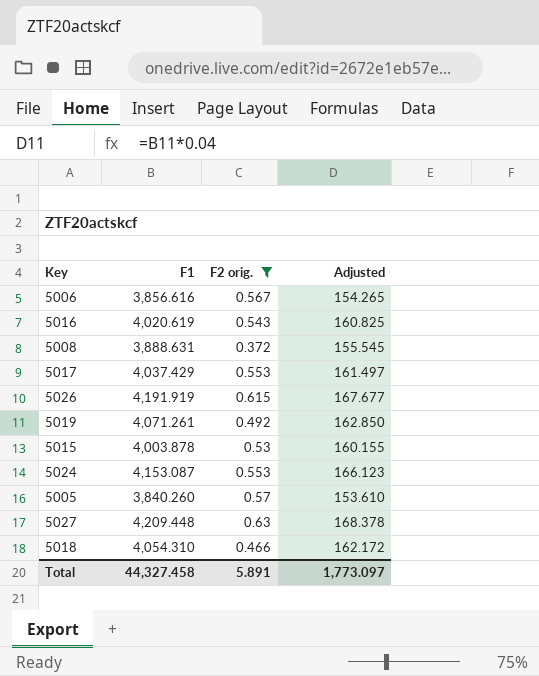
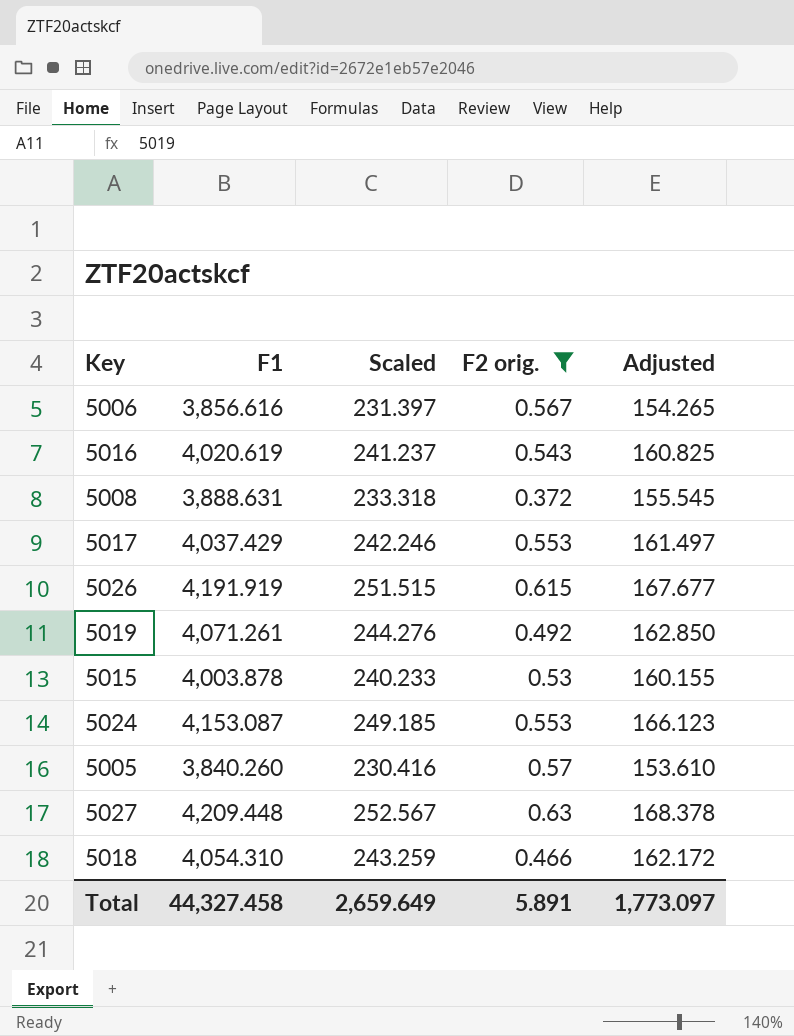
column Scaled | formula: none -> [F1] * 0.06

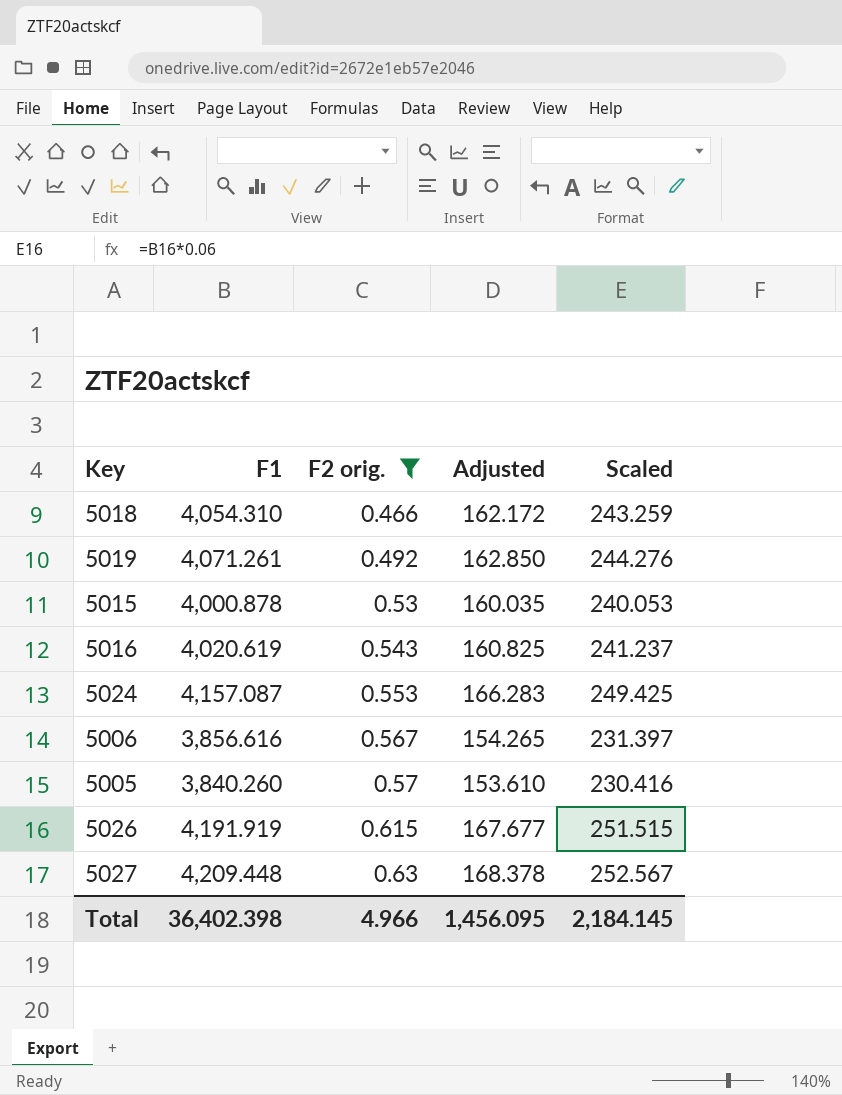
row order: none -> F2 orig. ascending
column Scaled | position: 3 -> 5
row 5008: 3,888.631 | 233.318 | 0.372 | 155.545 -> none
row 5017: 4,037.429 | 242.246 | 0.553 | 161.497 -> none
5015 | F1: 4,003.878 -> 4,000.878
5015 | Adjusted: 160.155 -> 160.035
5015 | Scaled: 240.233 -> 240.053
5024 | F1: 4,153.087 -> 4,157.087
5024 | Adjusted: 166.123 -> 166.283
5024 | Scaled: 249.185 -> 249.425
Total | F1: 44,327.458 -> 36,402.398
Total | F2 orig.: 5.891 -> 4.966
Total | Adjusted: 1,773.097 -> 1,456.095
Total | Scaled: 2,659.649 -> 2,184.145

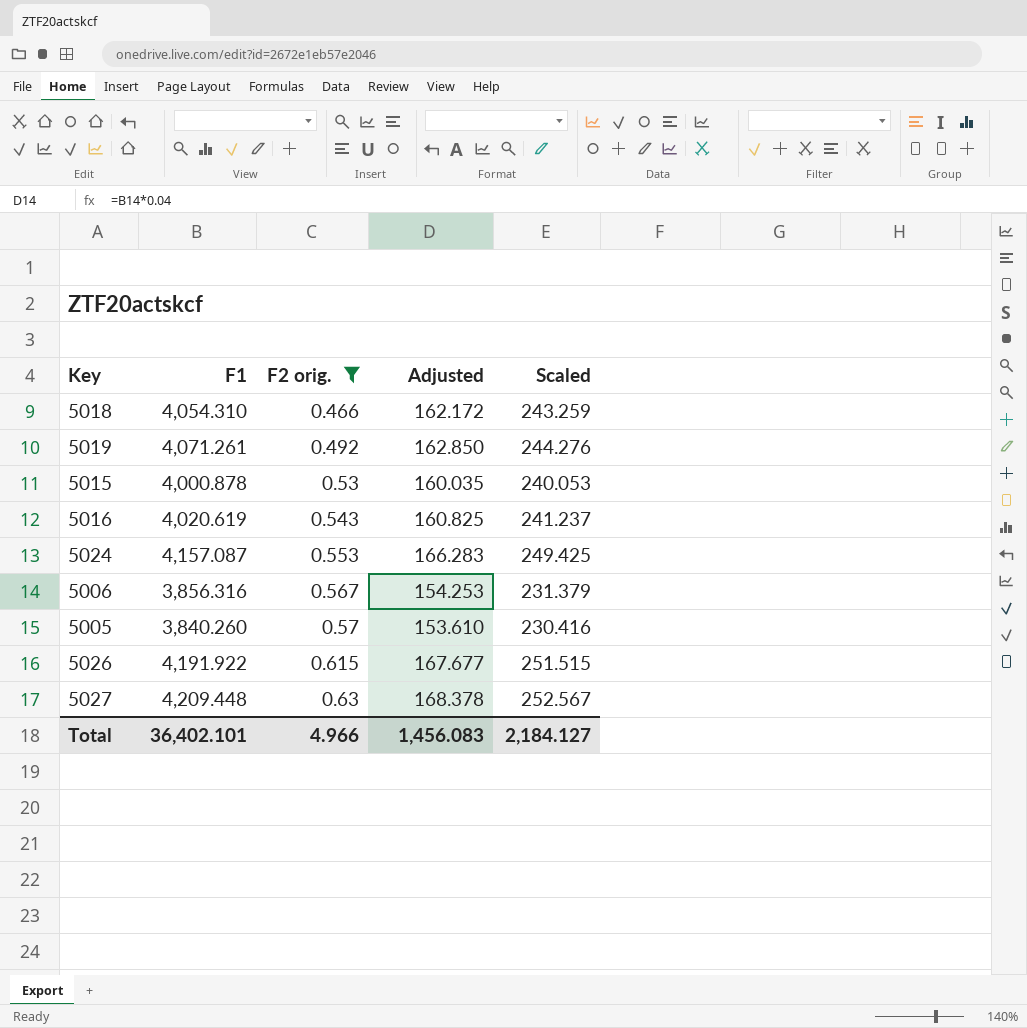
5006 | F1: 3,856.616 -> 3,856.316
5006 | Adjusted: 154.265 -> 154.253
5006 | Scaled: 231.397 -> 231.379
5026 | F1: 4,191.919 -> 4,191.922
Total | F1: 36,402.398 -> 36,402.101
Total | Adjusted: 1,456.095 -> 1,456.083
Total | Scaled: 2,184.145 -> 2,184.127

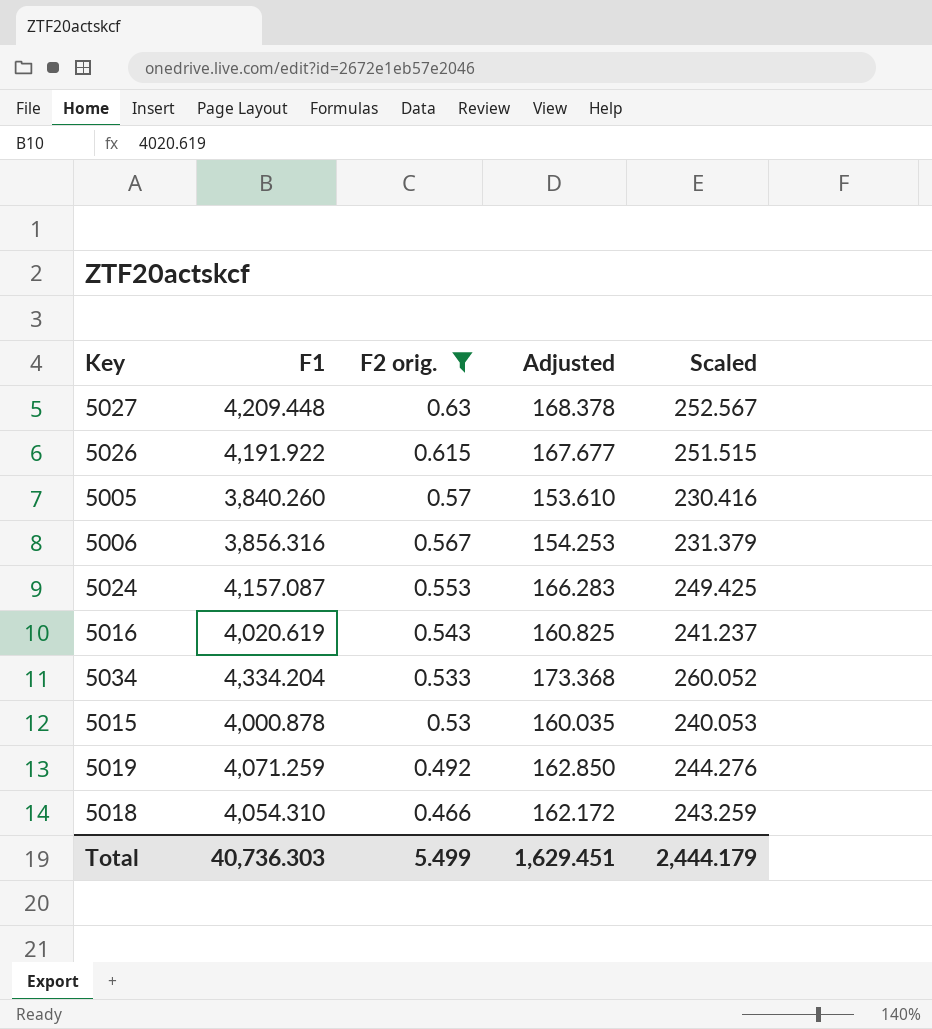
row order: F2 orig. ascending -> F2 orig. descending
row 5034: none -> 4,334.204 | 0.533 | 173.368 | 260.052
5019 | F1: 4,071.261 -> 4,071.259
Total | F1: 36,402.101 -> 40,736.303
Total | F2 orig.: 4.966 -> 5.499
Total | Adjusted: 1,456.083 -> 1,629.451
Total | Scaled: 2,184.127 -> 2,444.179

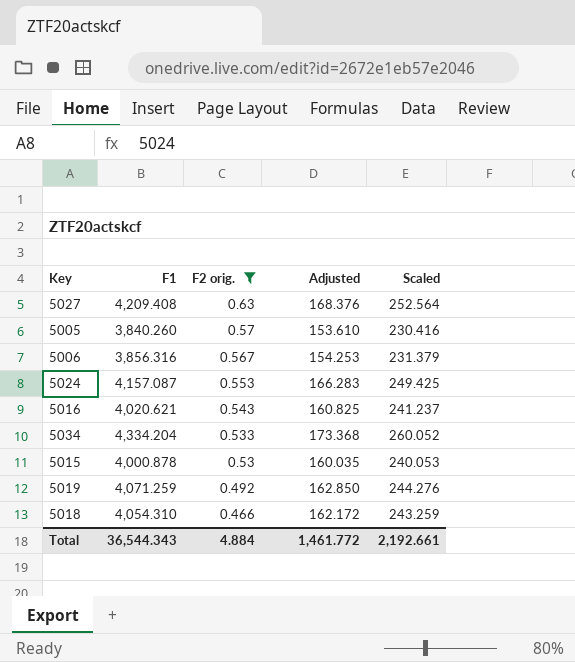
row 5026: 4,191.922 | 0.615 | 167.677 | 251.515 -> none
5027 | F1: 4,209.448 -> 4,209.408
5027 | Adjusted: 168.378 -> 168.376
5027 | Scaled: 252.567 -> 252.564
5016 | F1: 4,020.619 -> 4,020.621
Total | F1: 40,736.303 -> 36,544.343
Total | F2 orig.: 5.499 -> 4.884
Total | Adjusted: 1,629.451 -> 1,461.772
Total | Scaled: 2,444.179 -> 2,192.661

